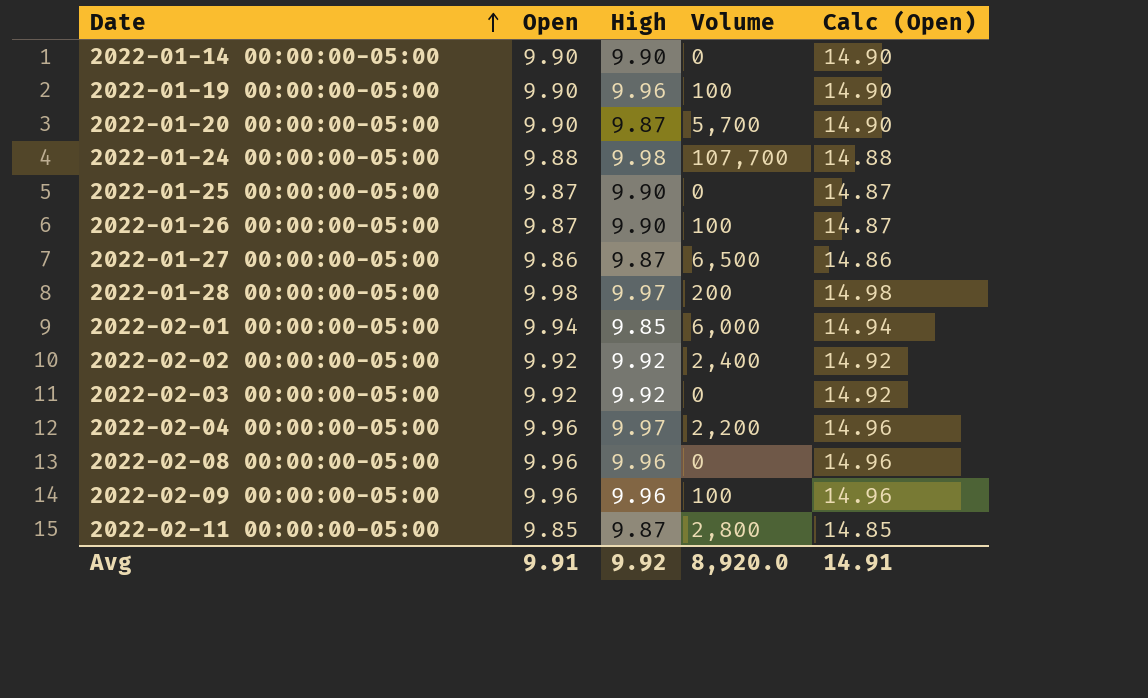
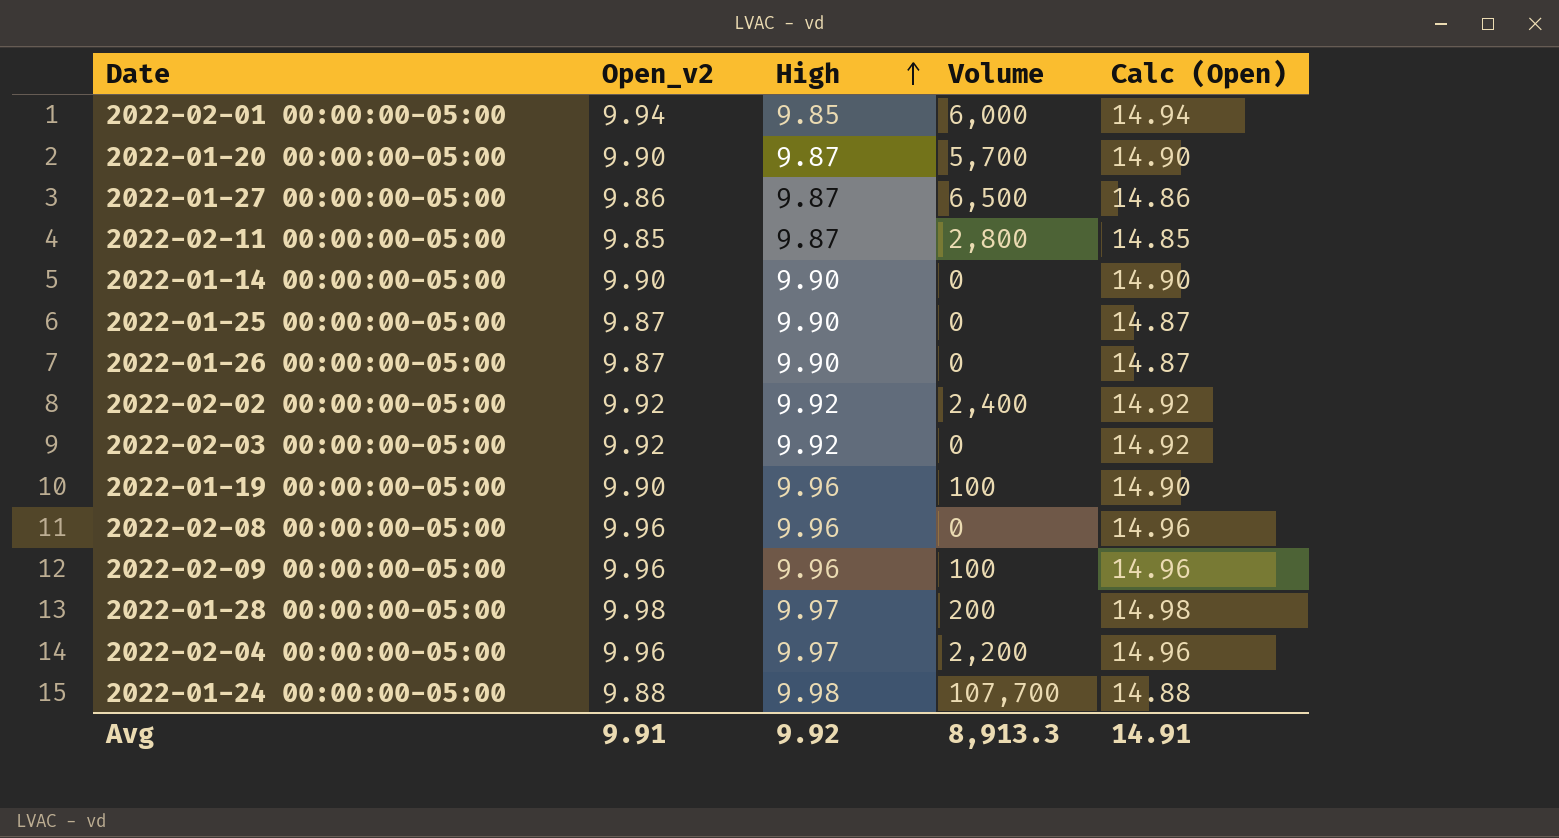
row order: Date ascending -> High ascending
column name: Open -> Open_v2
2022-01-26 00:00:00-05:00 | Volume: 100 -> 0
Avg | Volume: 8,920.0 -> 8,913.3

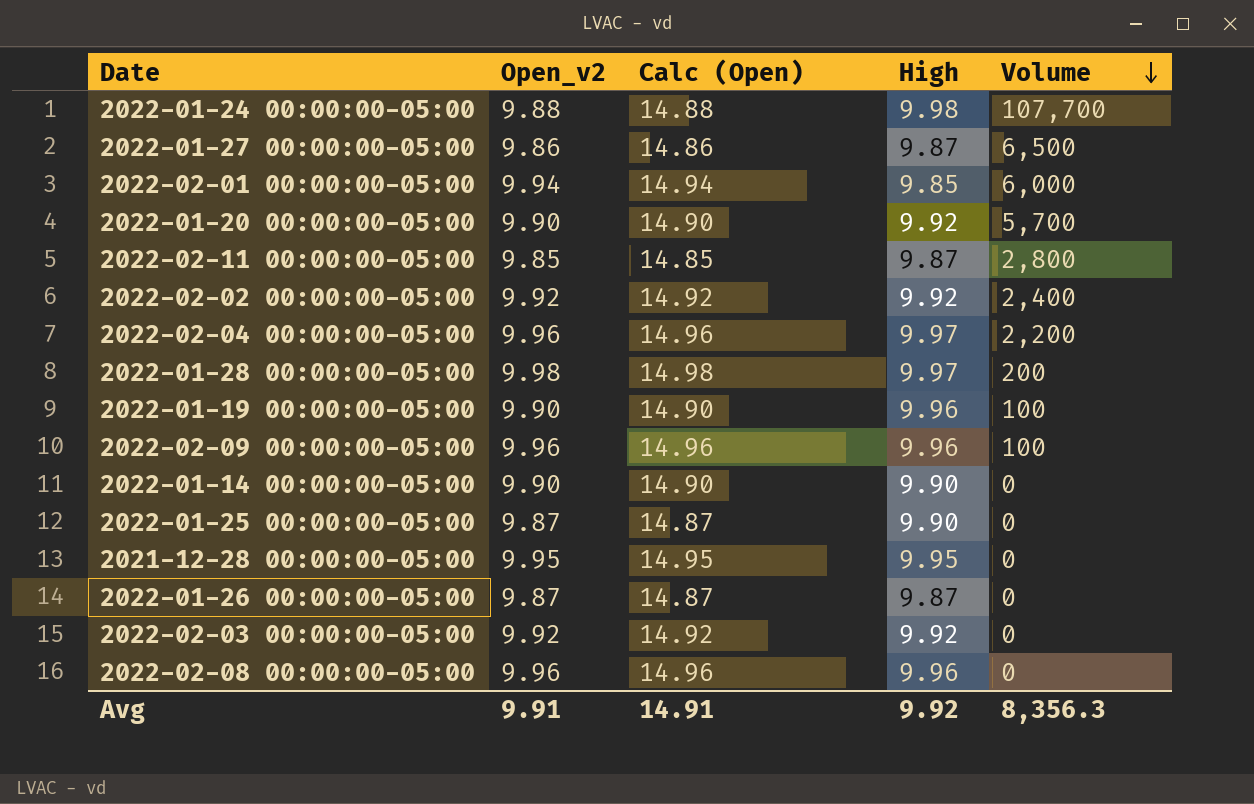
row order: High ascending -> Volume descending
column Calc (Open) | position: 5 -> 3
2022-01-20 00:00:00-05:00 | High: 9.87 -> 9.92
row 2021-12-28 00:00:00-05:00: none -> 9.95 | 14.95 | 9.95 | 0
2022-01-26 00:00:00-05:00 | High: 9.90 -> 9.87
Avg | Volume: 8,913.3 -> 8,356.3

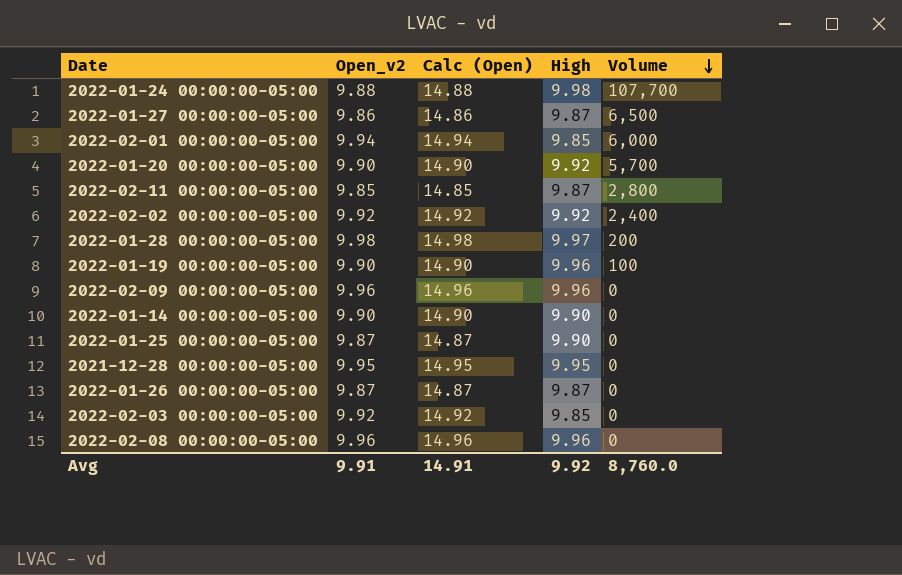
row 2022-02-04 00:00:00-05:00: 9.96 | 14.96 | 9.97 | 2,200 -> none
2022-02-09 00:00:00-05:00 | Volume: 100 -> 0
2022-02-03 00:00:00-05:00 | High: 9.92 -> 9.85
Avg | Volume: 8,356.3 -> 8,760.0

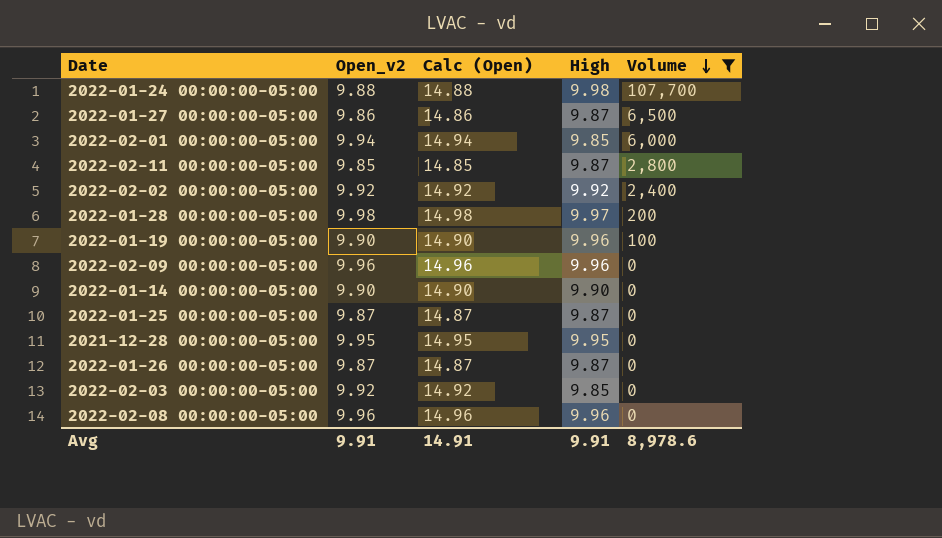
filter: none -> Volume != 5,700
2022-01-25 00:00:00-05:00 | High: 9.90 -> 9.87
Avg | High: 9.92 -> 9.91
Avg | Volume: 8,760.0 -> 8,978.6

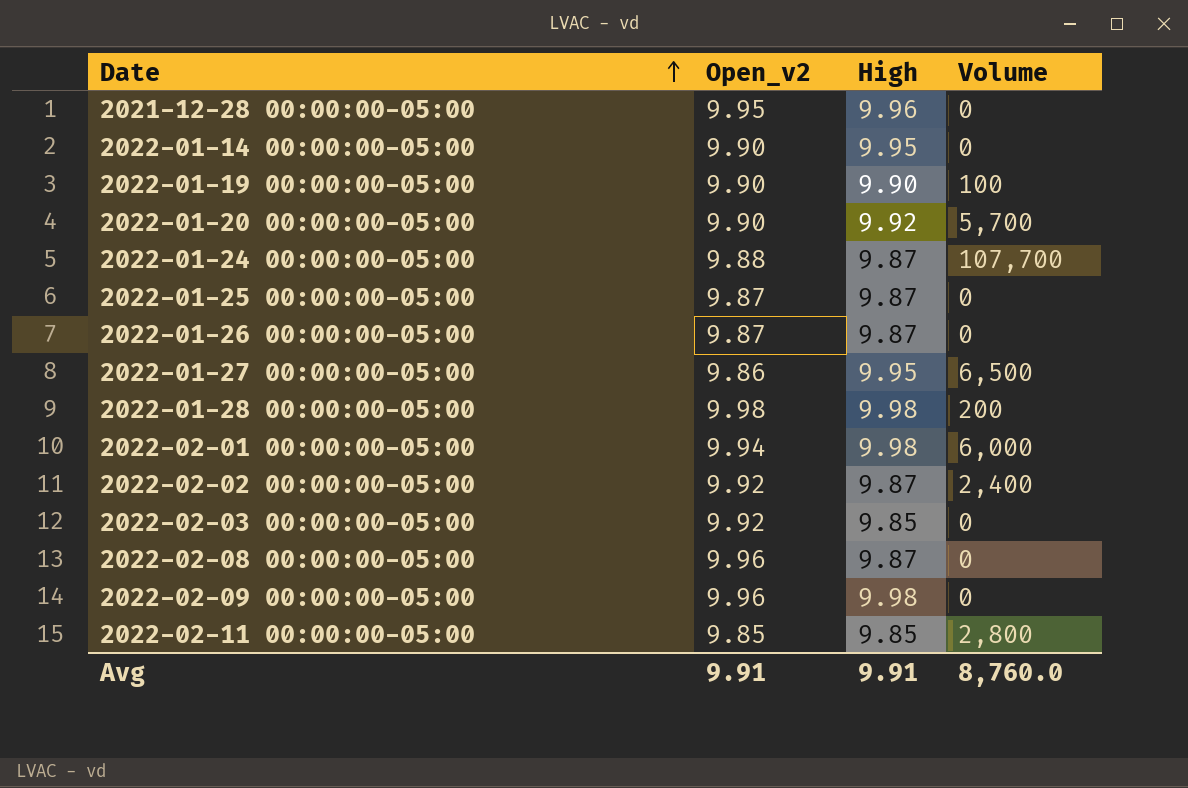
filter: Volume != 5,700 -> none
row order: Volume descending -> Date ascending
column Calc (Open) | formula: [Open_v2] + 5 -> none
2021-12-28 00:00:00-05:00 | High: 9.95 -> 9.96
2022-01-14 00:00:00-05:00 | High: 9.90 -> 9.95
2022-01-19 00:00:00-05:00 | High: 9.96 -> 9.90
2022-01-24 00:00:00-05:00 | High: 9.98 -> 9.87
2022-01-27 00:00:00-05:00 | High: 9.87 -> 9.95
2022-01-28 00:00:00-05:00 | High: 9.97 -> 9.98
2022-02-01 00:00:00-05:00 | High: 9.85 -> 9.98
2022-02-02 00:00:00-05:00 | High: 9.92 -> 9.87
2022-02-08 00:00:00-05:00 | High: 9.96 -> 9.87
2022-02-09 00:00:00-05:00 | High: 9.96 -> 9.98
2022-02-11 00:00:00-05:00 | High: 9.87 -> 9.85
Avg | Volume: 8,978.6 -> 8,760.0

